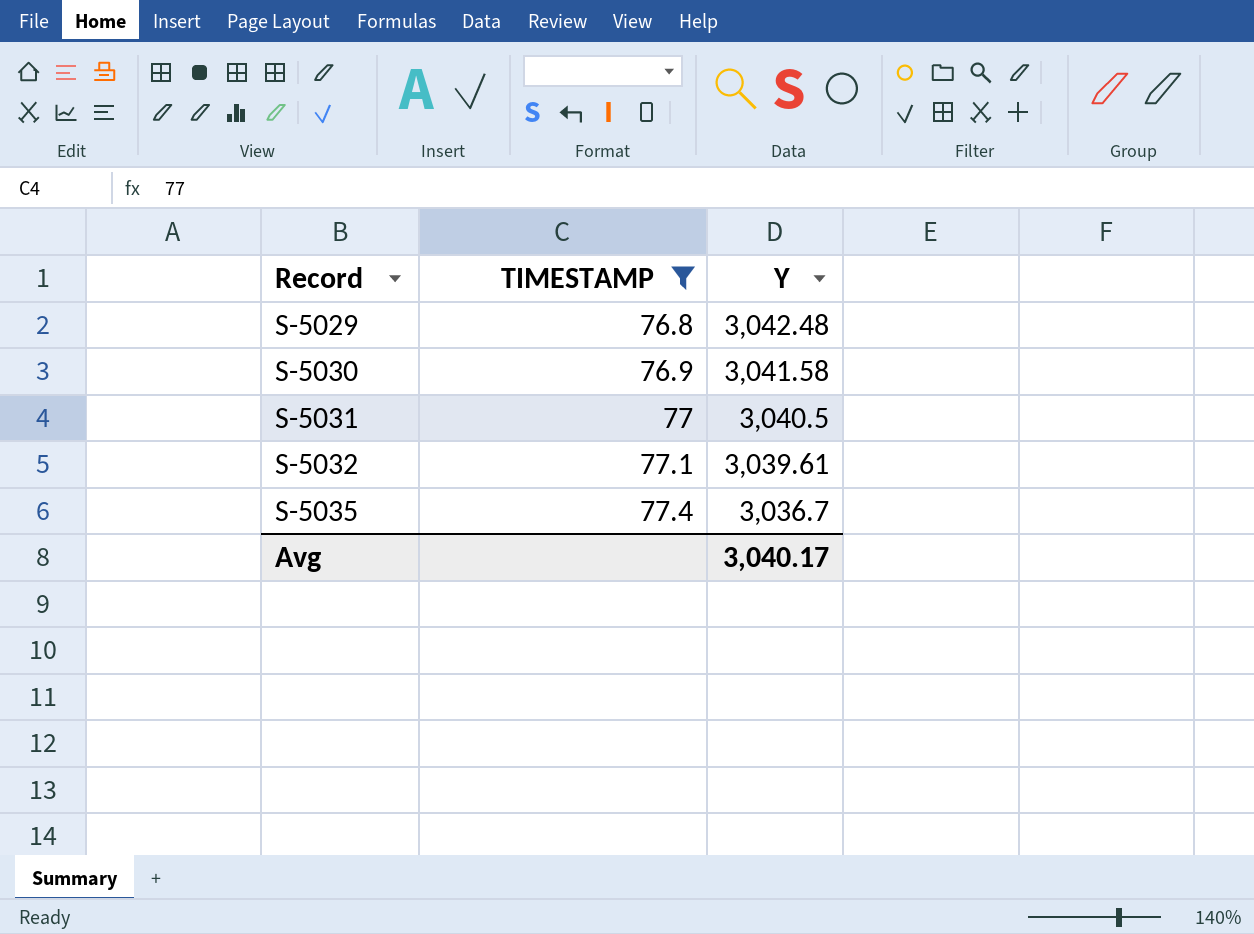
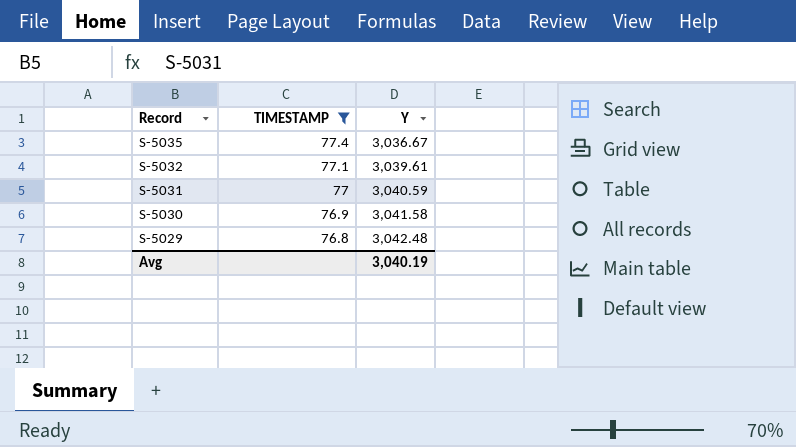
row order: Record ascending -> Record descending
S-5035 | Y: 3,036.7 -> 3,036.67
S-5031 | Y: 3,040.5 -> 3,040.59
Avg | Y: 3,040.17 -> 3,040.19

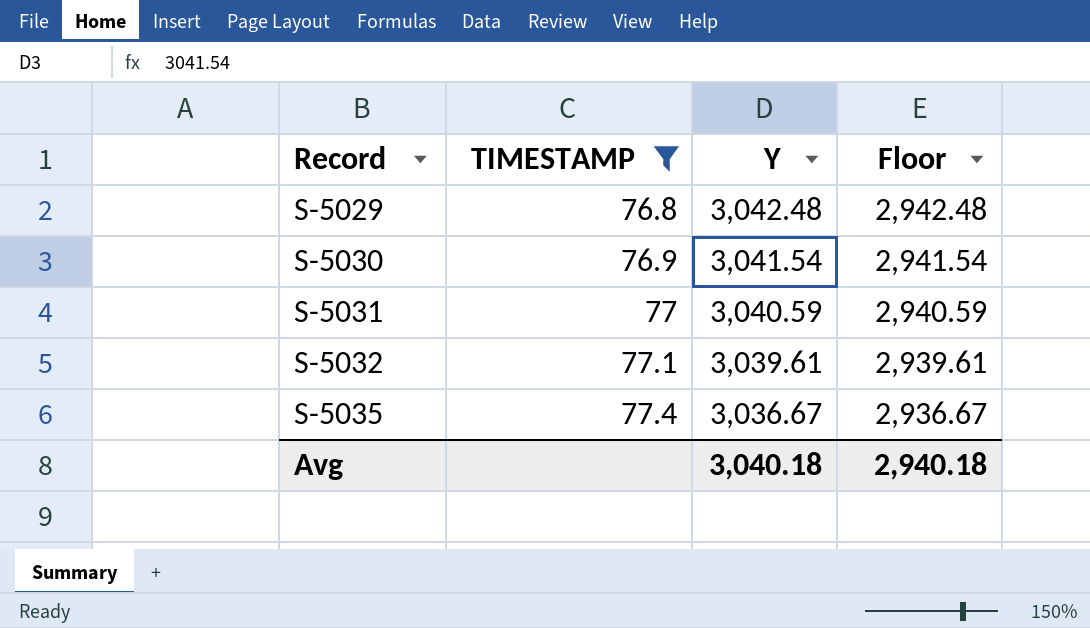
row order: Record descending -> Record ascending
column Floor | formula: none -> [Y] - 100
S-5030 | Y: 3,041.58 -> 3,041.54
Avg | Y: 3,040.19 -> 3,040.18

